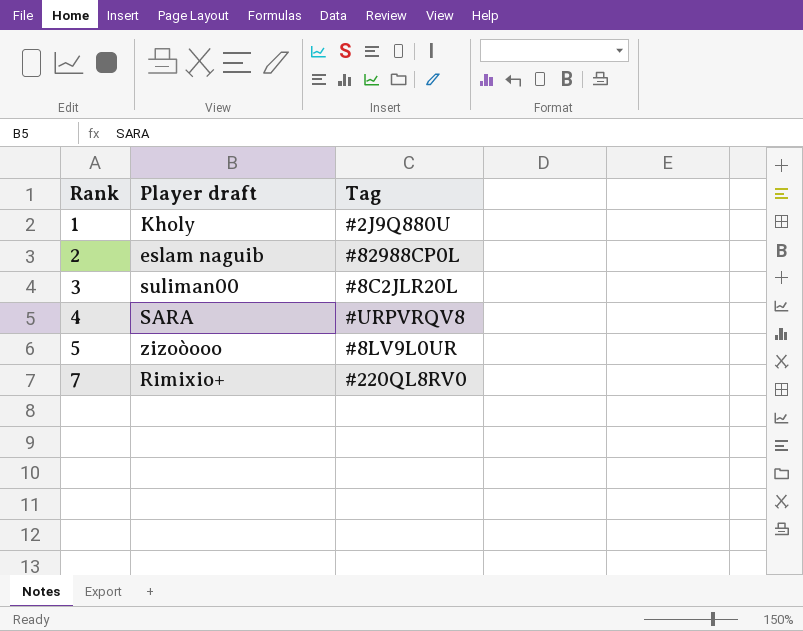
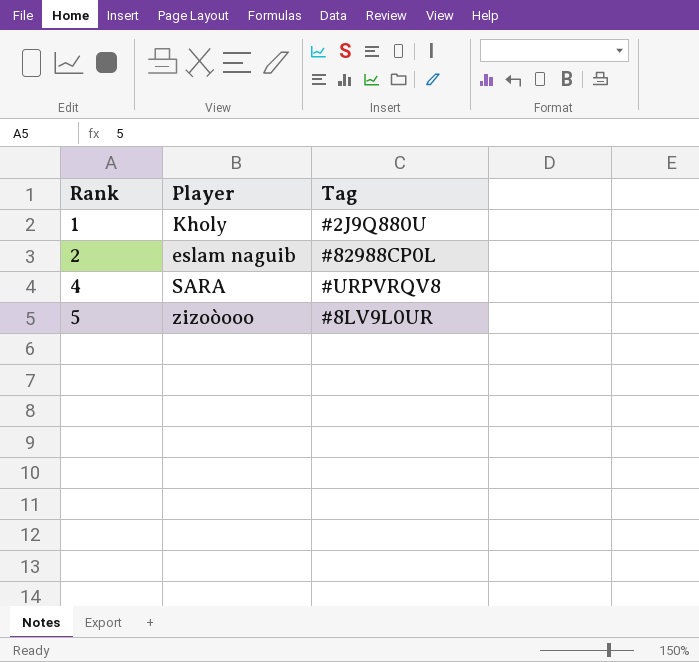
column name: Player draft -> Player
row 3: suliman00 | #8C2JLR20L -> none
row 7: Rimixio+ | #220QL8RV0 -> none

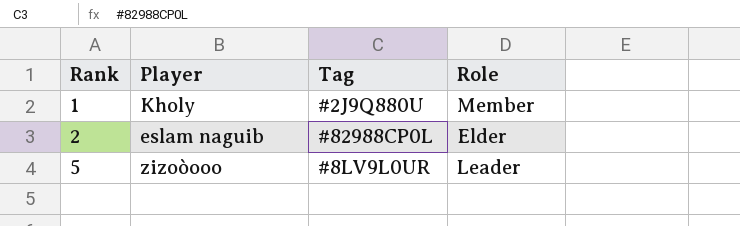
column Role | position: none -> 4
row 4: SARA | #URPVRQV8 -> none

